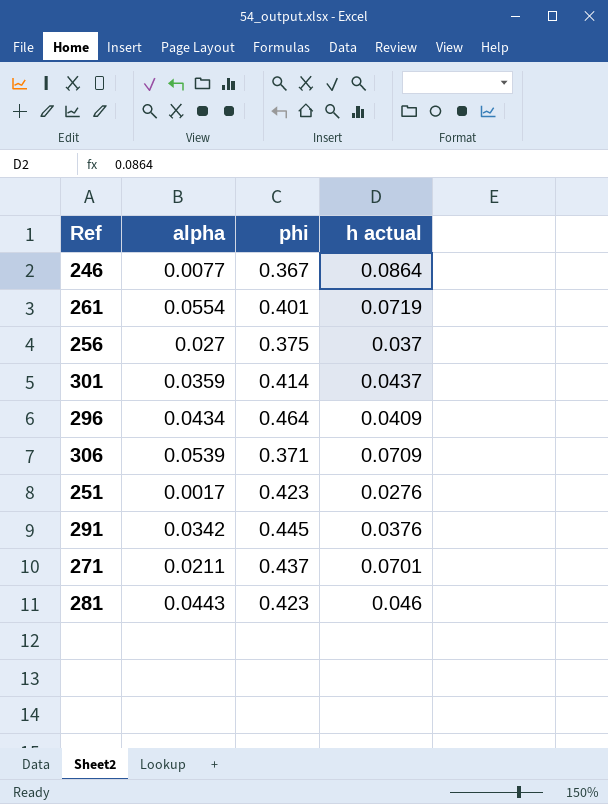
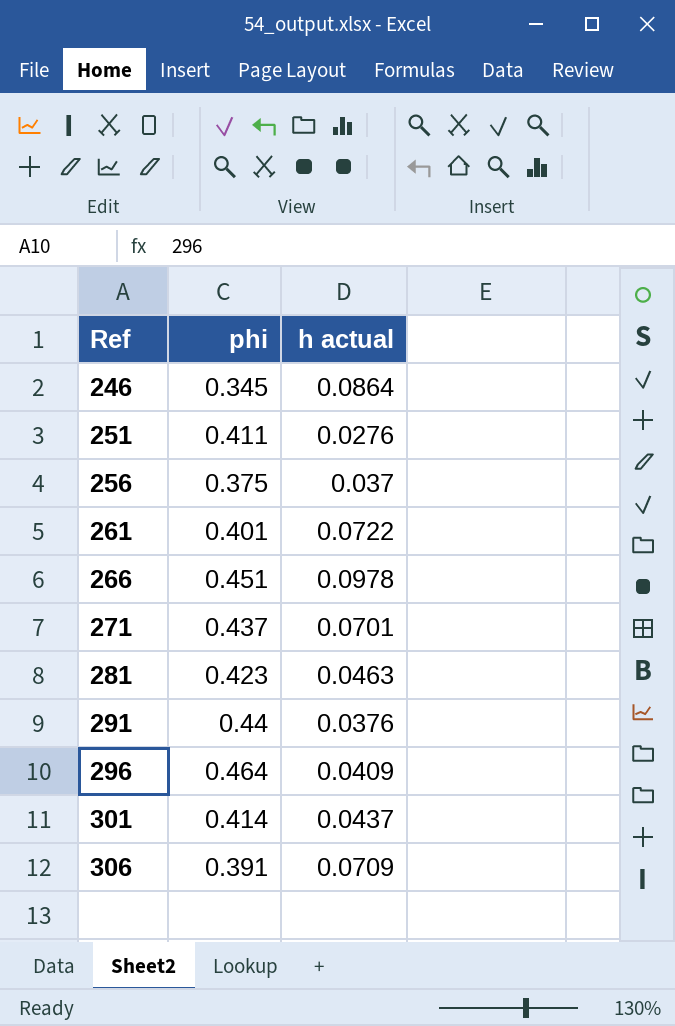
row order: none -> Ref ascending
column alpha | position: 2 -> none
246 | phi: 0.367 -> 0.345
251 | phi: 0.423 -> 0.411
261 | h actual: 0.0719 -> 0.0722
row 266: none -> 0.451 | 0.0978
281 | h actual: 0.046 -> 0.0463
291 | phi: 0.445 -> 0.44
306 | phi: 0.371 -> 0.391

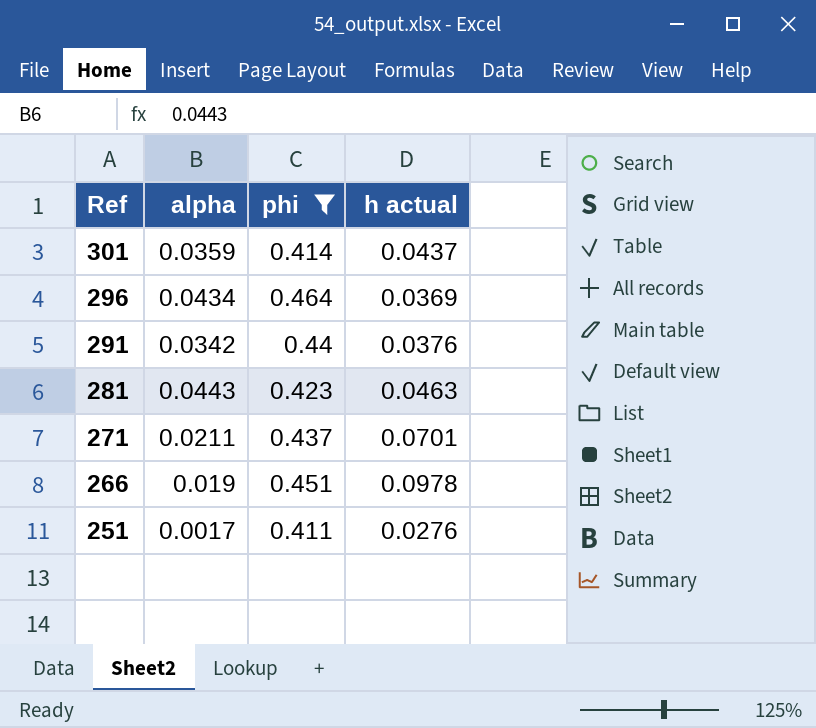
filter: none -> phi >= 0.411
row order: Ref ascending -> Ref descending
column alpha | position: none -> 2
296 | h actual: 0.0409 -> 0.0369

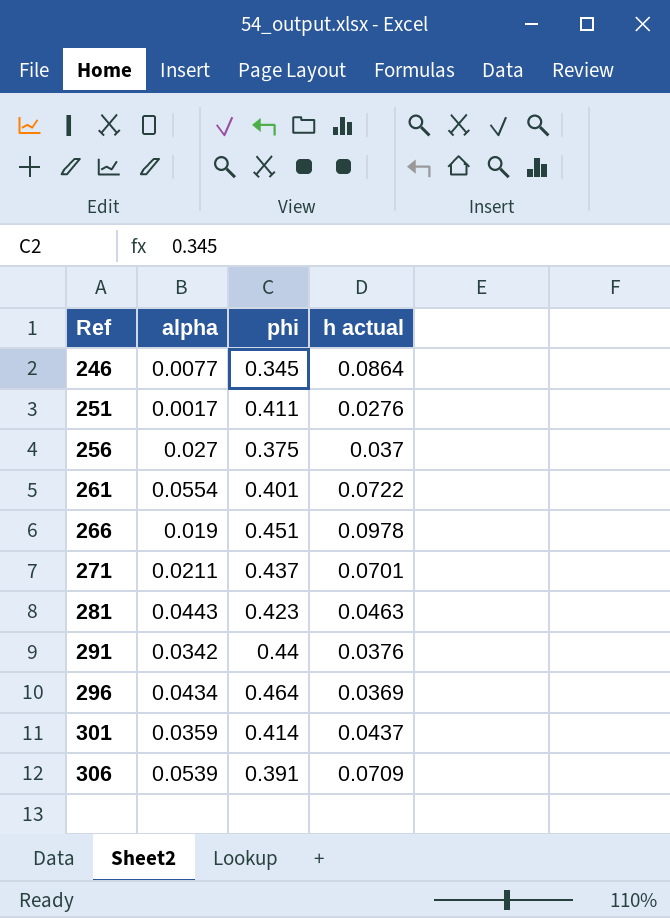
filter: phi >= 0.411 -> none
row order: Ref descending -> Ref ascending

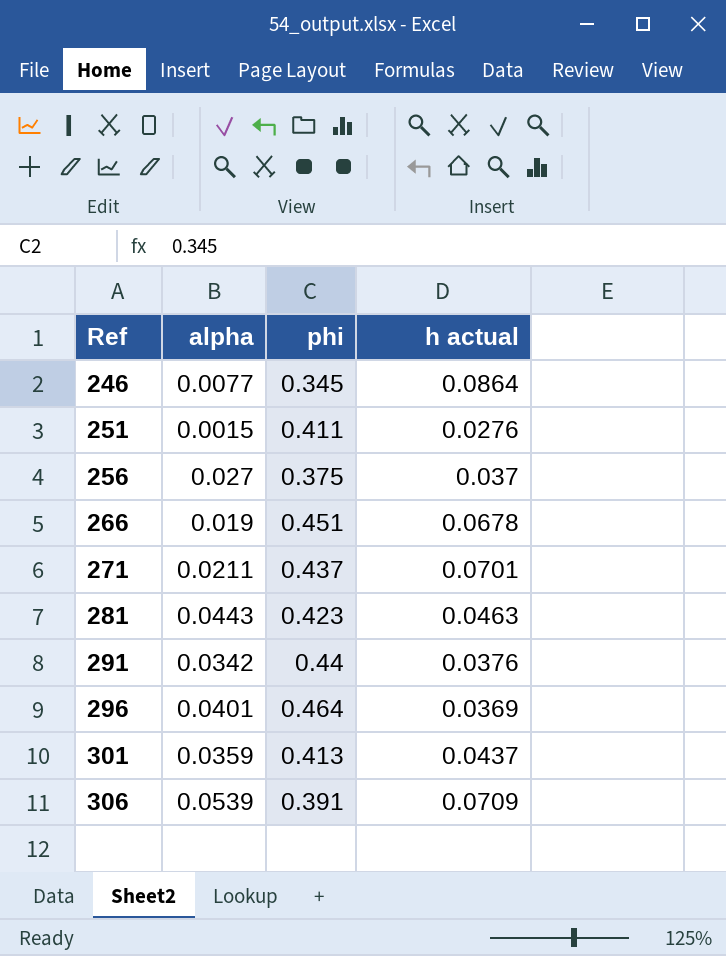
row 261: 0.0554 | 0.401 | 0.0722 -> none
251 | alpha: 0.0017 -> 0.0015
266 | h actual: 0.0978 -> 0.0678
296 | alpha: 0.0434 -> 0.0401
301 | phi: 0.414 -> 0.413

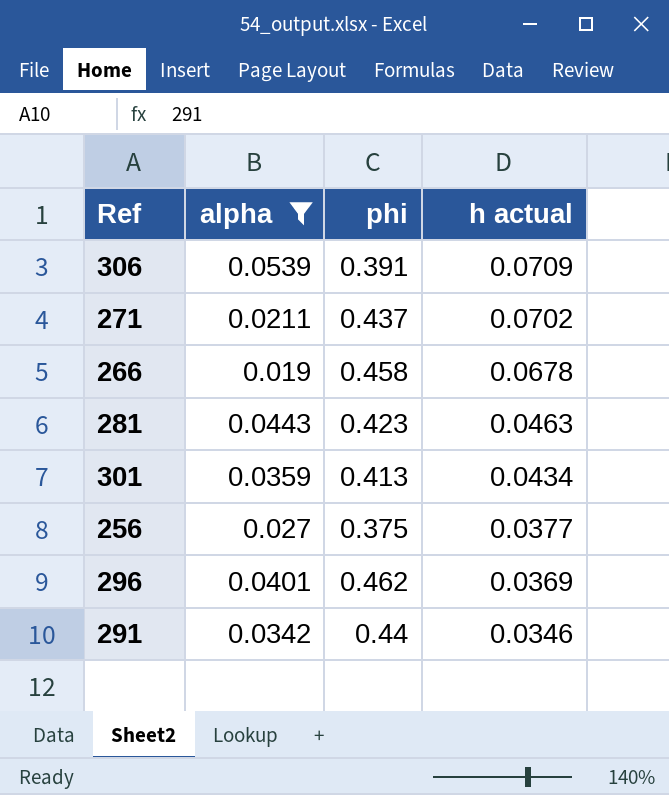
filter: none -> alpha >= 0.019
row order: Ref ascending -> h actual descending
271 | h actual: 0.0701 -> 0.0702
266 | phi: 0.451 -> 0.458
301 | h actual: 0.0437 -> 0.0434
256 | h actual: 0.037 -> 0.0377
296 | phi: 0.464 -> 0.462
291 | h actual: 0.0376 -> 0.0346

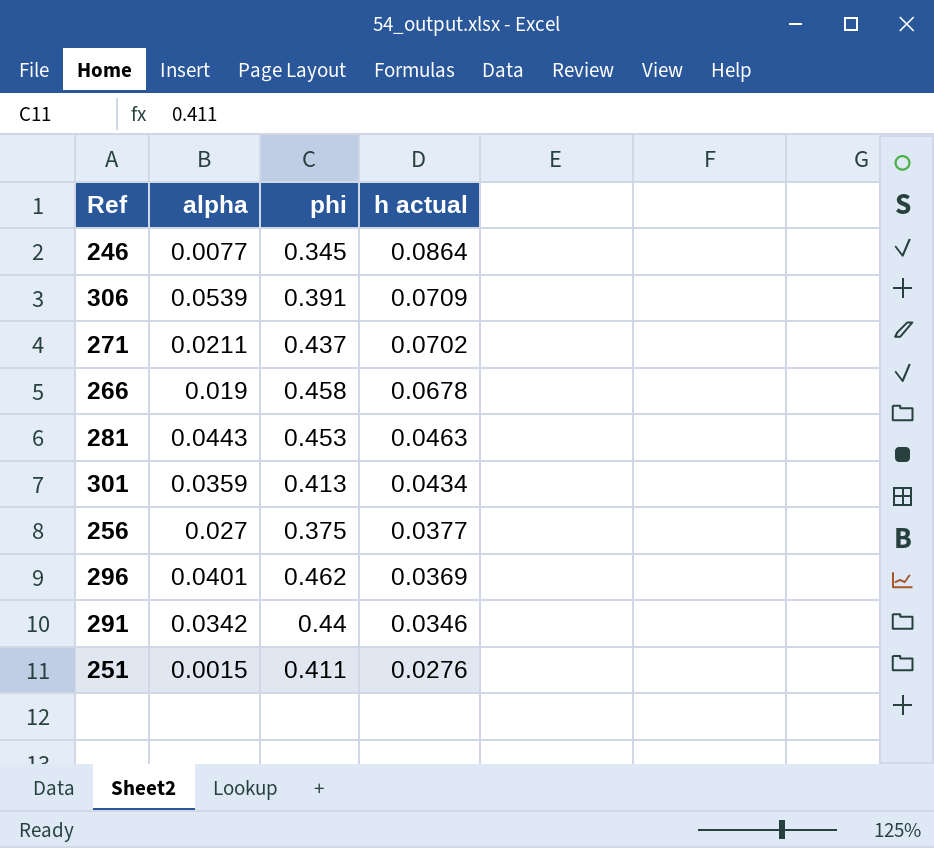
filter: alpha >= 0.019 -> none
281 | phi: 0.423 -> 0.453

